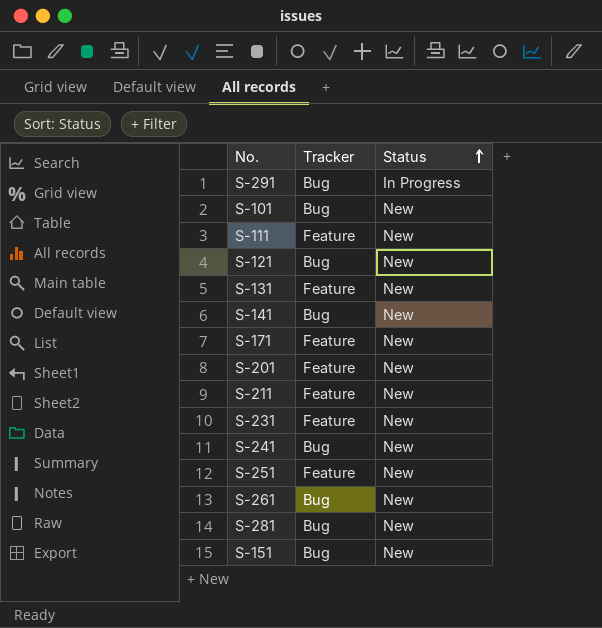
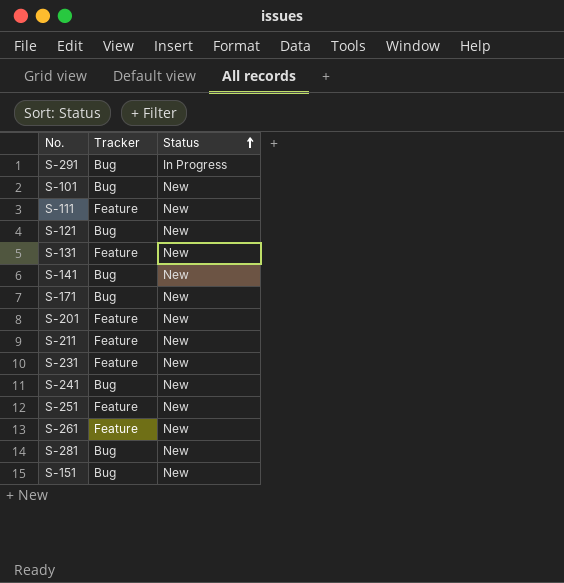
S-171 | Tracker: Feature -> Bug
S-261 | Tracker: Bug -> Feature

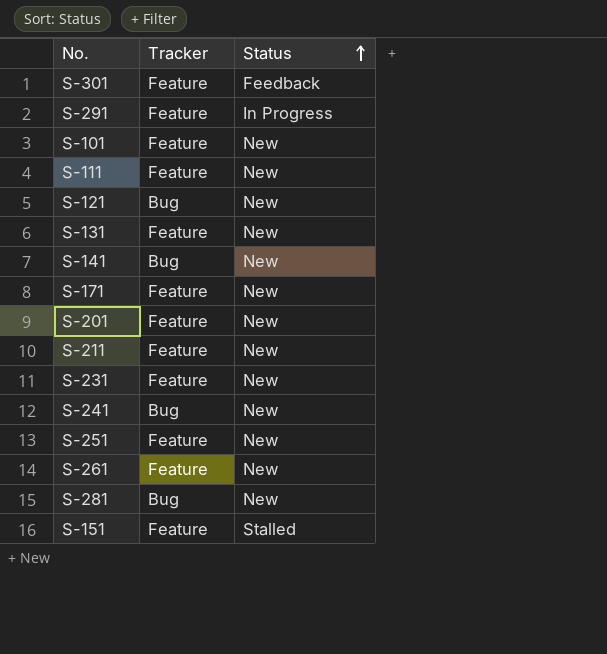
row S-301: none -> Feature | Feedback
S-291 | Tracker: Bug -> Feature
S-101 | Tracker: Bug -> Feature
S-171 | Tracker: Bug -> Feature
S-151 | Tracker: Bug -> Feature
S-151 | Status: New -> Stalled

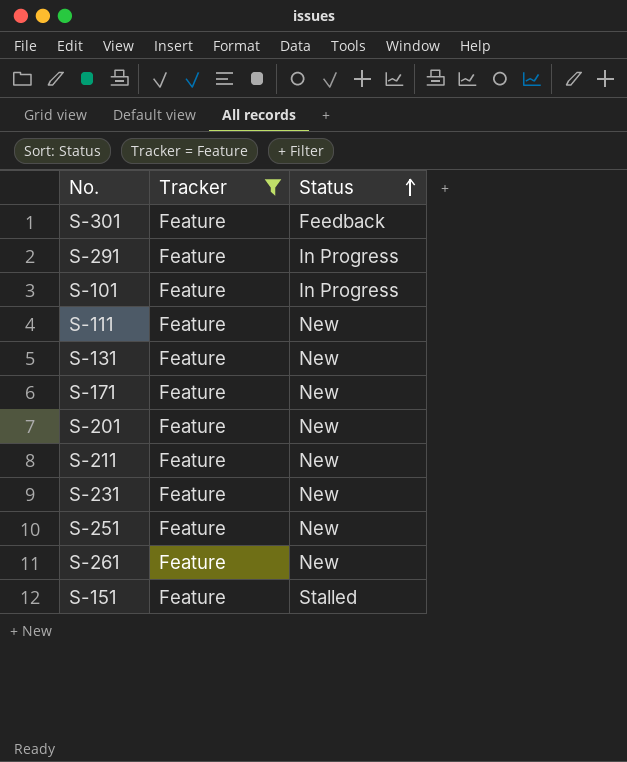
filter: none -> Tracker = Feature
S-101 | Status: New -> In Progress

